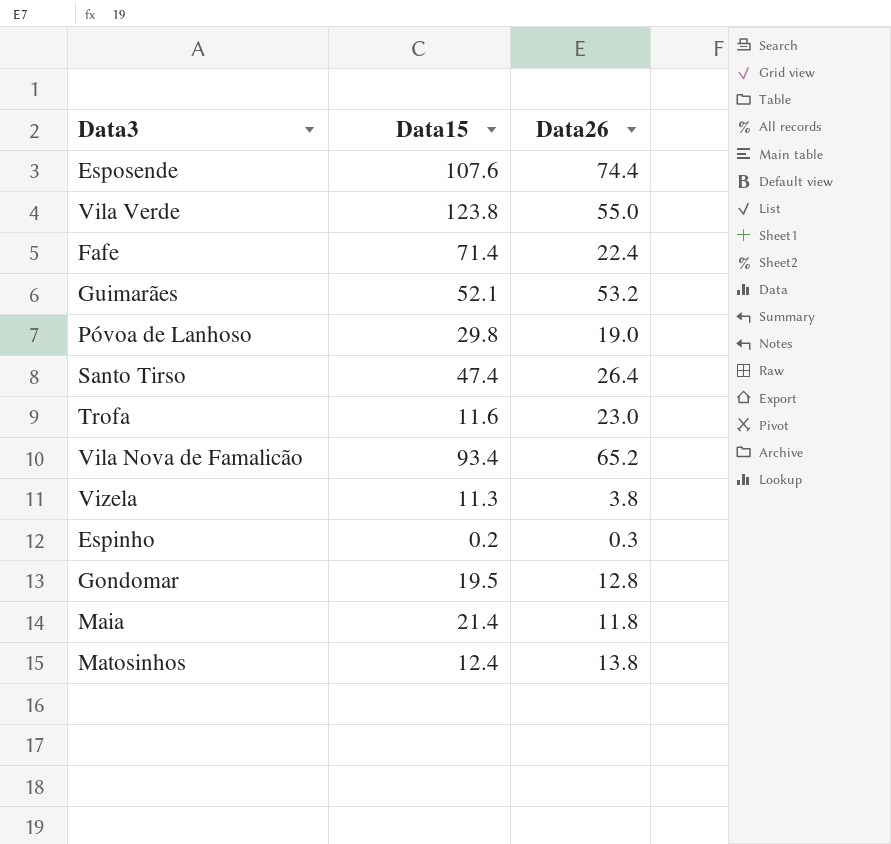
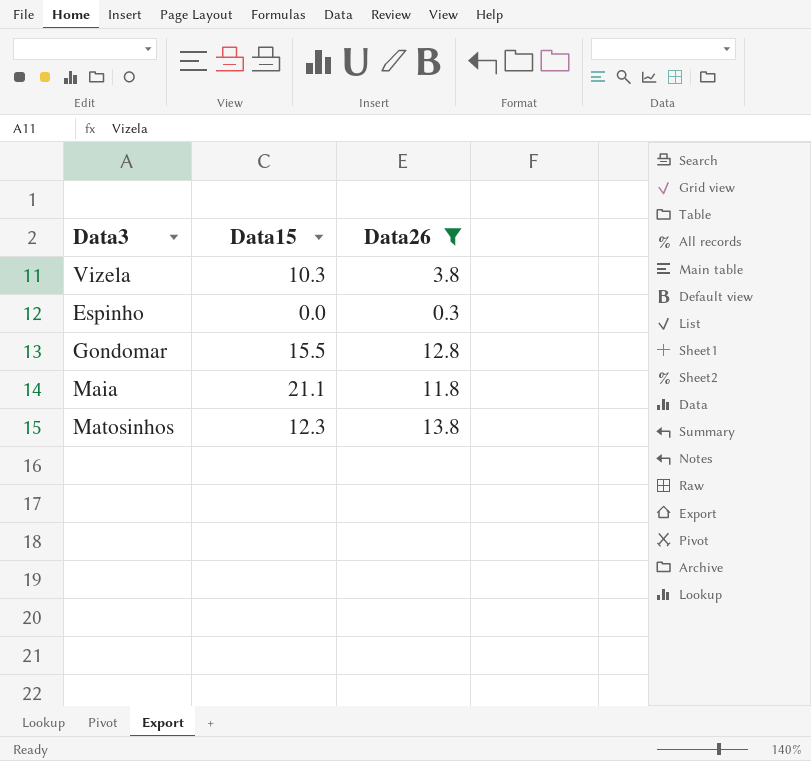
filter: none -> Data26 <= 13.8
Vizela | Data15: 11.3 -> 10.3
Espinho | Data15: 0.2 -> 0.0
Gondomar | Data15: 19.5 -> 15.5
Maia | Data15: 21.4 -> 21.1
Matosinhos | Data15: 12.4 -> 12.3

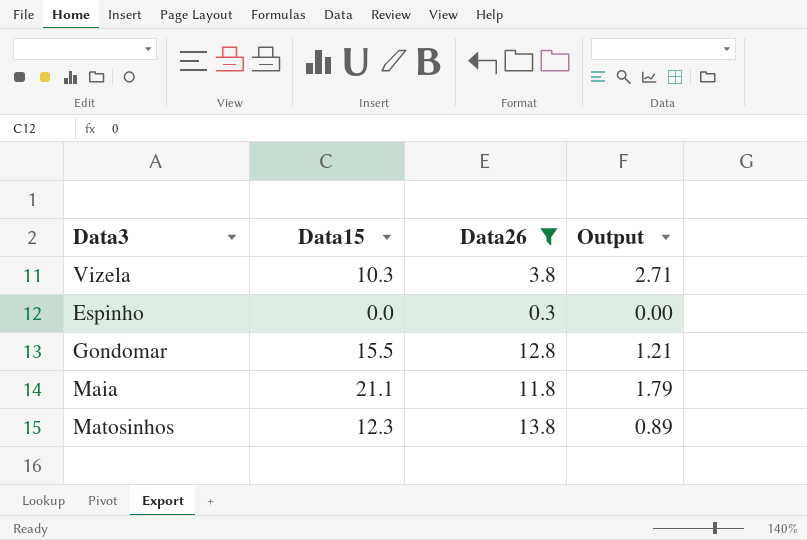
column Output | formula: none -> [Data15] / [Data26]

